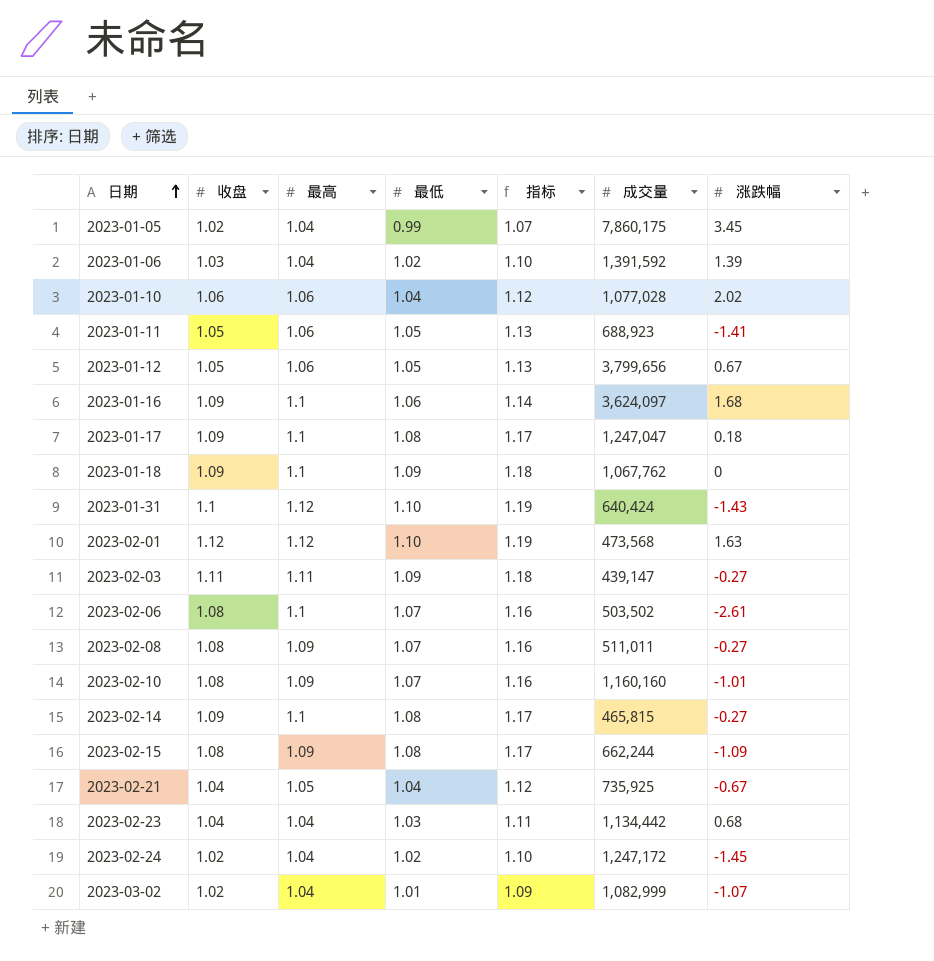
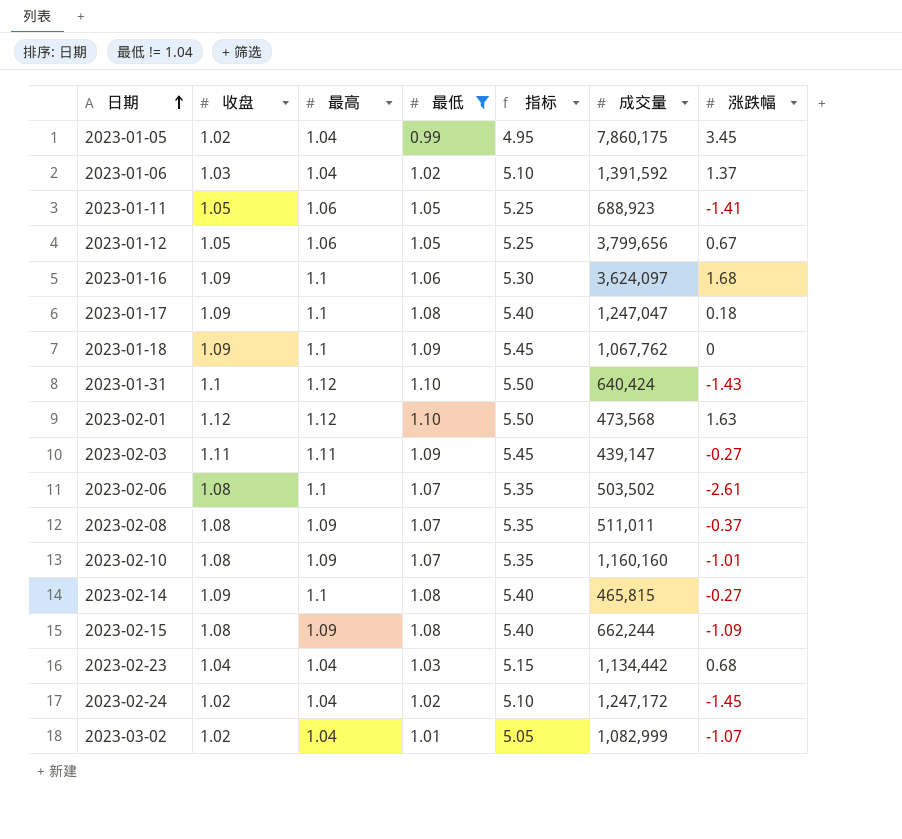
filter: none -> 最低 != 1.04
column 指标 | formula: [最低] * 1.08 -> [最低] * 5
2023-01-06 | 涨跌幅: 1.39 -> 1.37
2023-02-08 | 涨跌幅: -0.27 -> -0.37

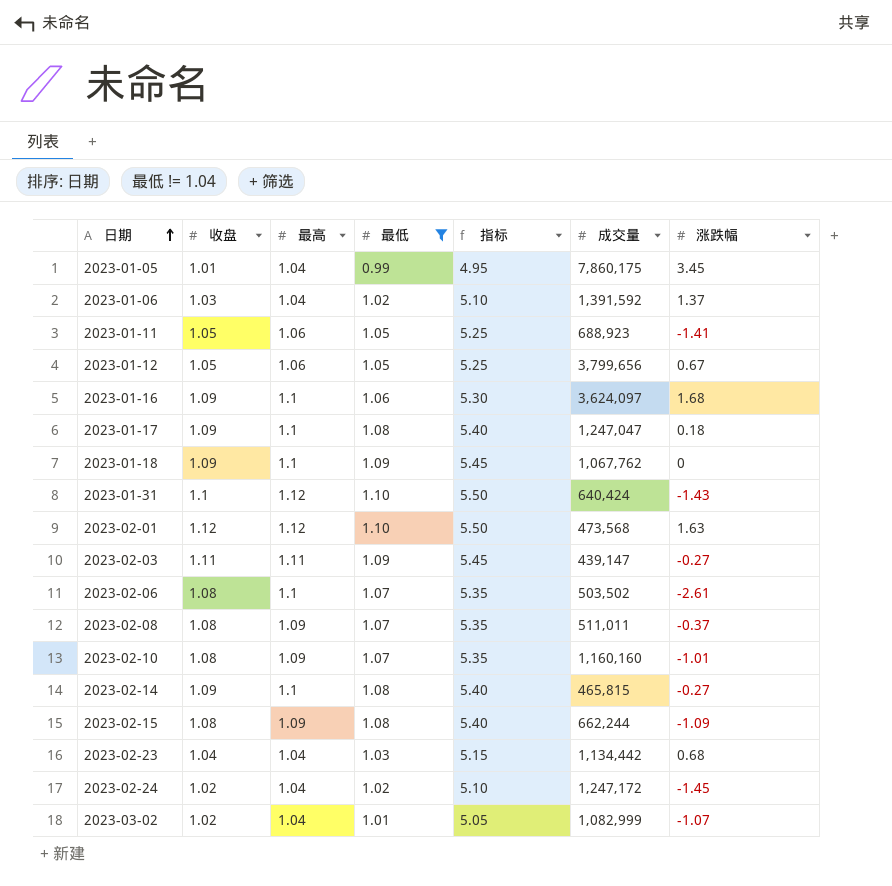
2023-01-05 | 收盘: 1.02 -> 1.01

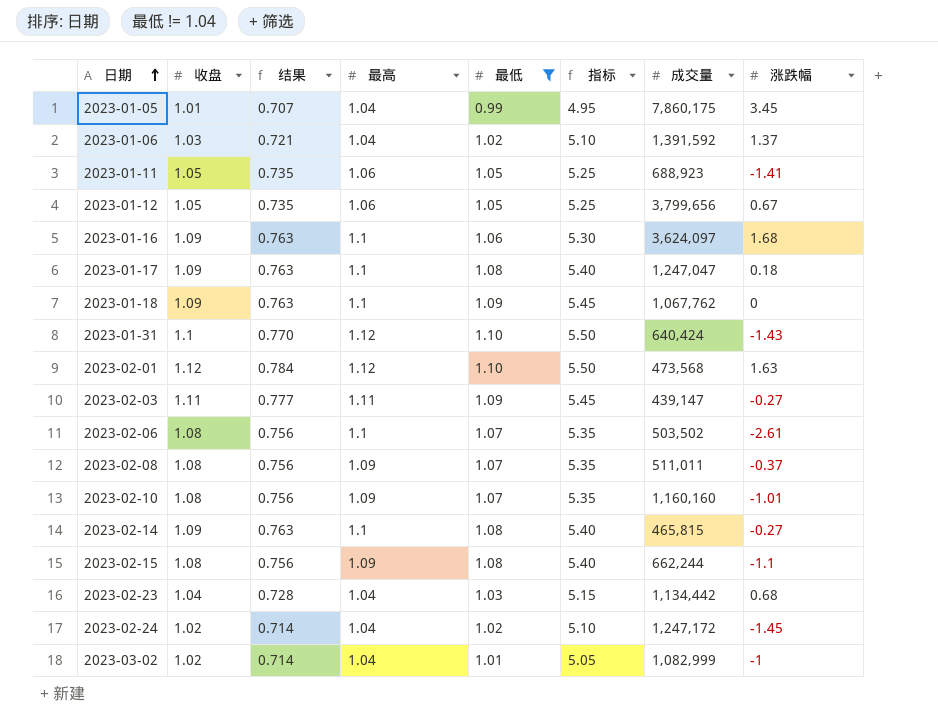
column 结果 | formula: none -> [收盘] * 0.7
2023-02-15 | 涨跌幅: -1.09 -> -1.1
2023-03-02 | 涨跌幅: -1.07 -> -1

